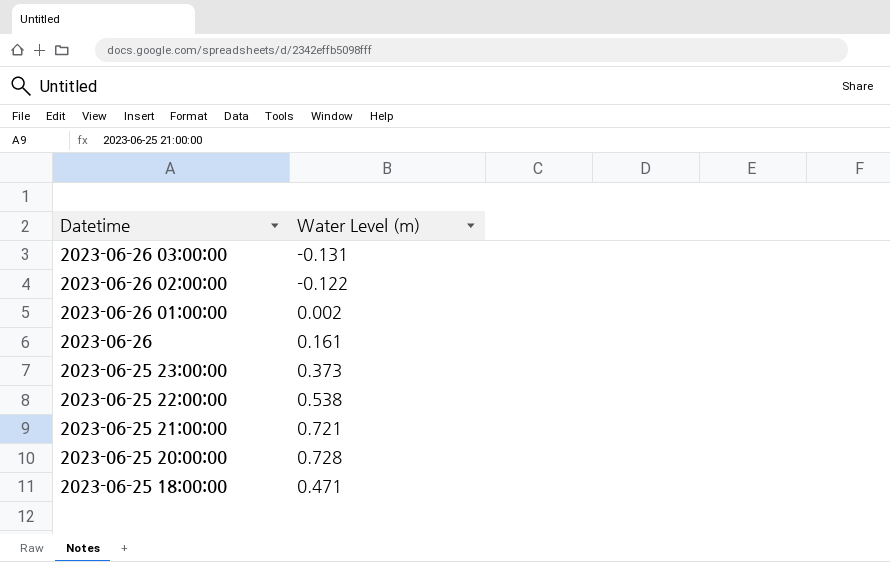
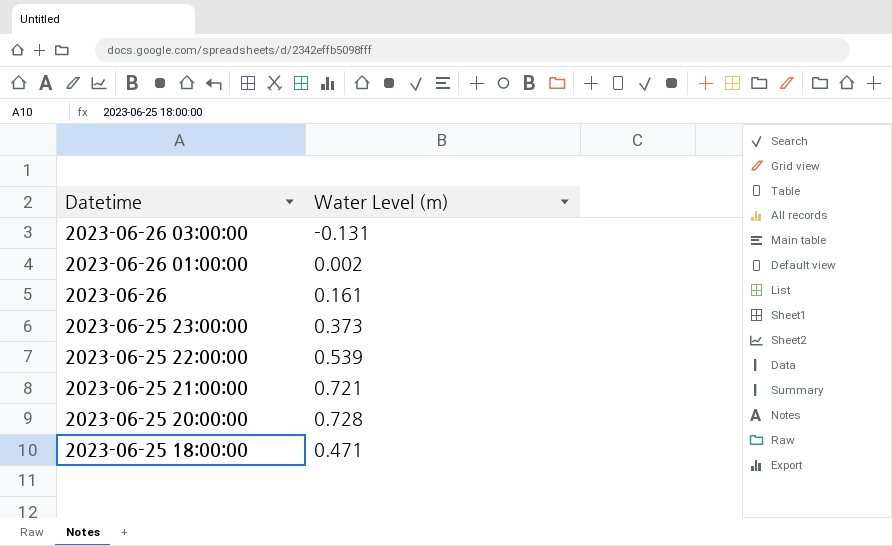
row 2023-06-26 02:00:00: -0.122 -> none
2023-06-25 22:00:00 | Water Level (m): 0.538 -> 0.539

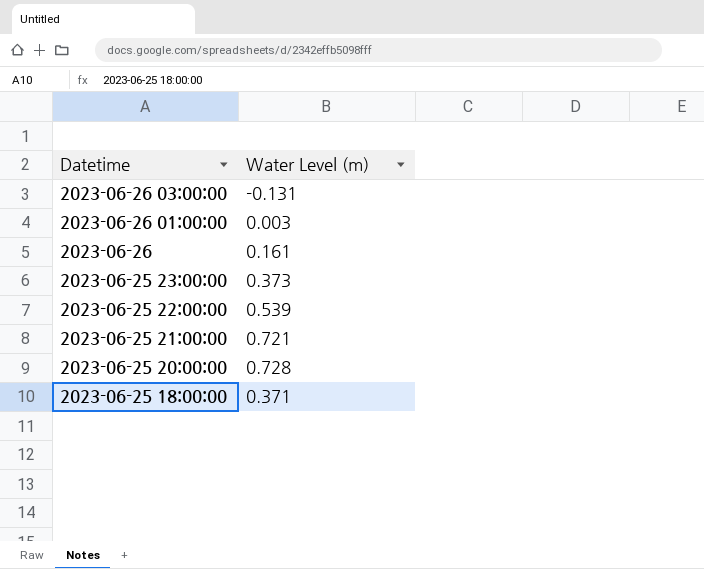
2023-06-26 01:00:00 | Water Level (m): 0.002 -> 0.003
2023-06-25 18:00:00 | Water Level (m): 0.471 -> 0.371

